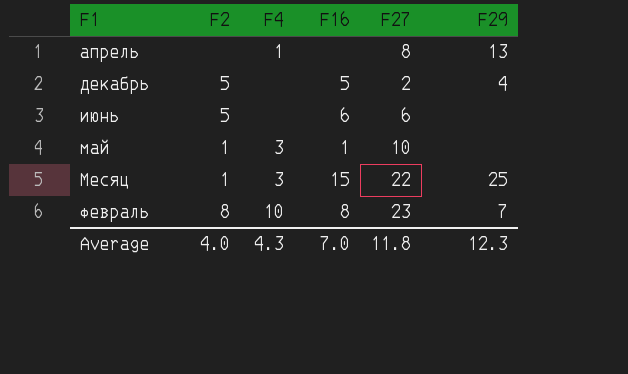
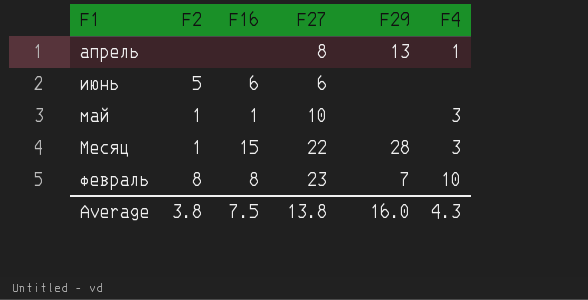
column F4 | position: 3 -> 6
row декабрь: 5 | none | 5 | 2 | 4 -> none
Месяц | F29: 25 -> 28
Average | F2: 4.0 -> 3.8
Average | F16: 7.0 -> 7.5
Average | F27: 11.8 -> 13.8
Average | F29: 12.3 -> 16.0

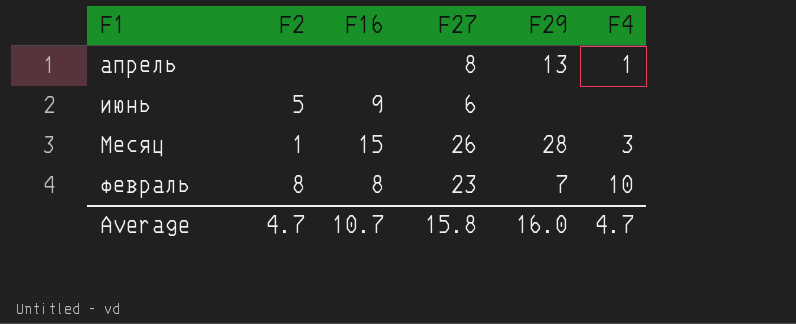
row май: 1 | 1 | 10 | none | 3 -> none
июнь | F16: 6 -> 9
Месяц | F27: 22 -> 26
Average | F2: 3.8 -> 4.7
Average | F16: 7.5 -> 10.7
Average | F27: 13.8 -> 15.8
Average | F4: 4.3 -> 4.7

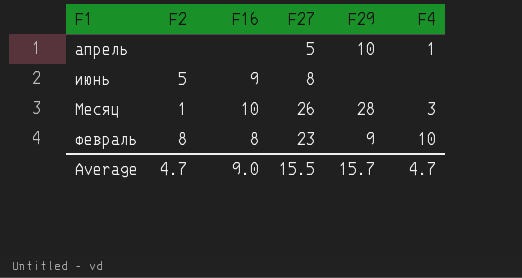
апрель | F27: 8 -> 5
апрель | F29: 13 -> 10
июнь | F27: 6 -> 8
Месяц | F16: 15 -> 10
февраль | F29: 7 -> 9
Average | F16: 10.7 -> 9.0
Average | F27: 15.8 -> 15.5
Average | F29: 16.0 -> 15.7

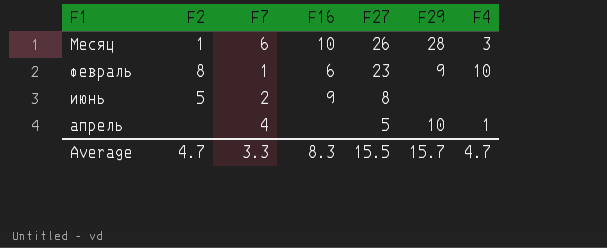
row order: F1 ascending -> F27 descending
column F7 | position: none -> 3
февраль | F16: 8 -> 6
Average | F16: 9.0 -> 8.3

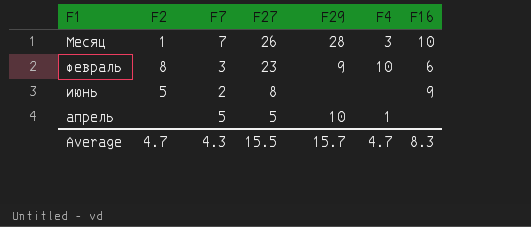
column F16 | position: 4 -> 7
Месяц | F7: 6 -> 7
февраль | F7: 1 -> 3
апрель | F7: 4 -> 5
Average | F7: 3.3 -> 4.3

